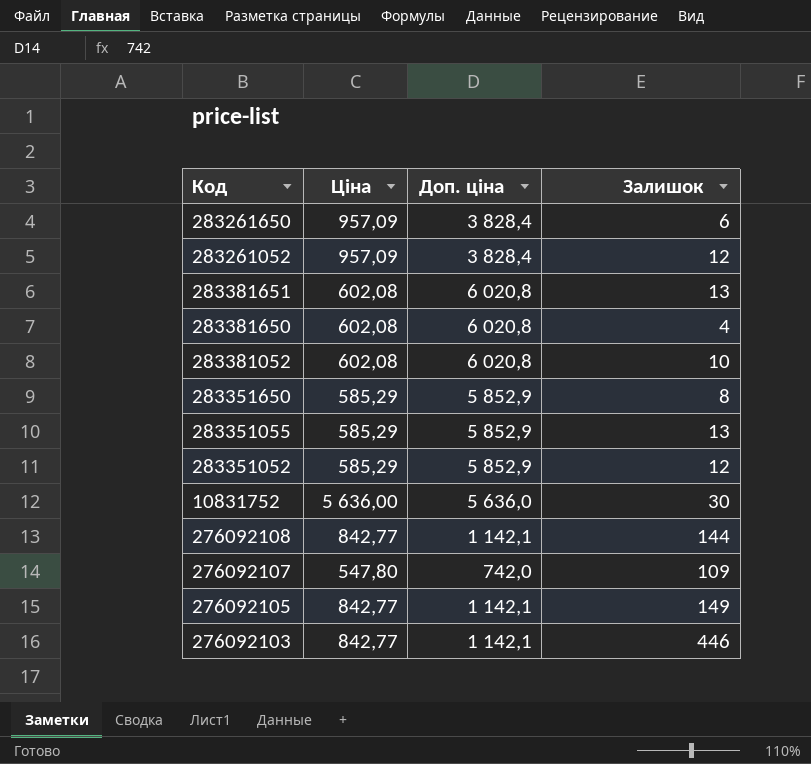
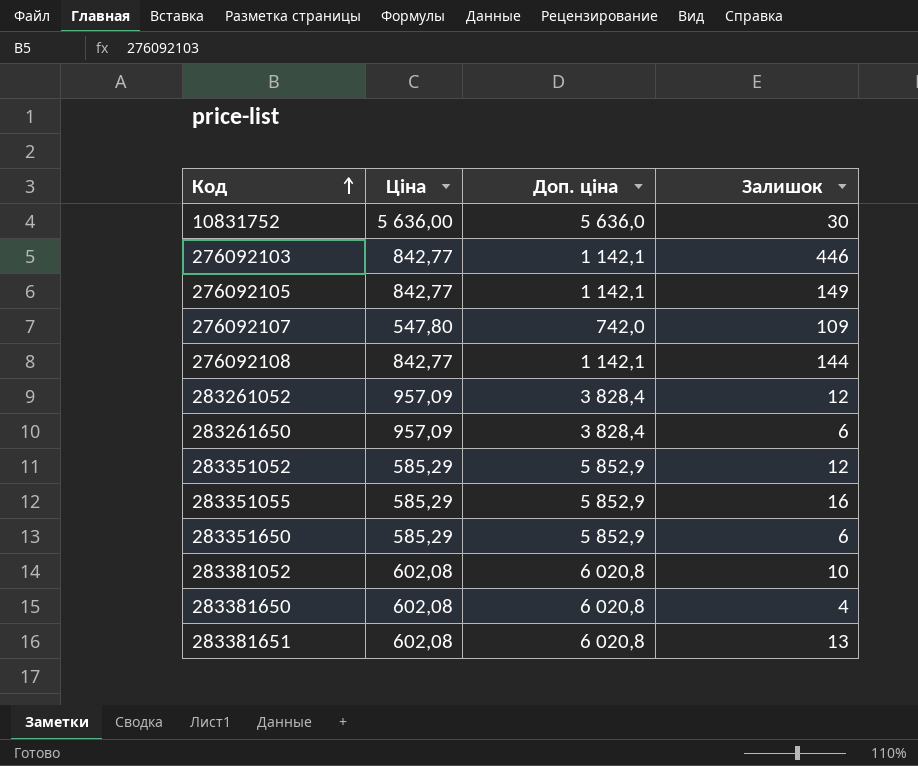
row order: none -> Код ascending
283351055 | Залишок: 13 -> 16
283351650 | Залишок: 8 -> 6

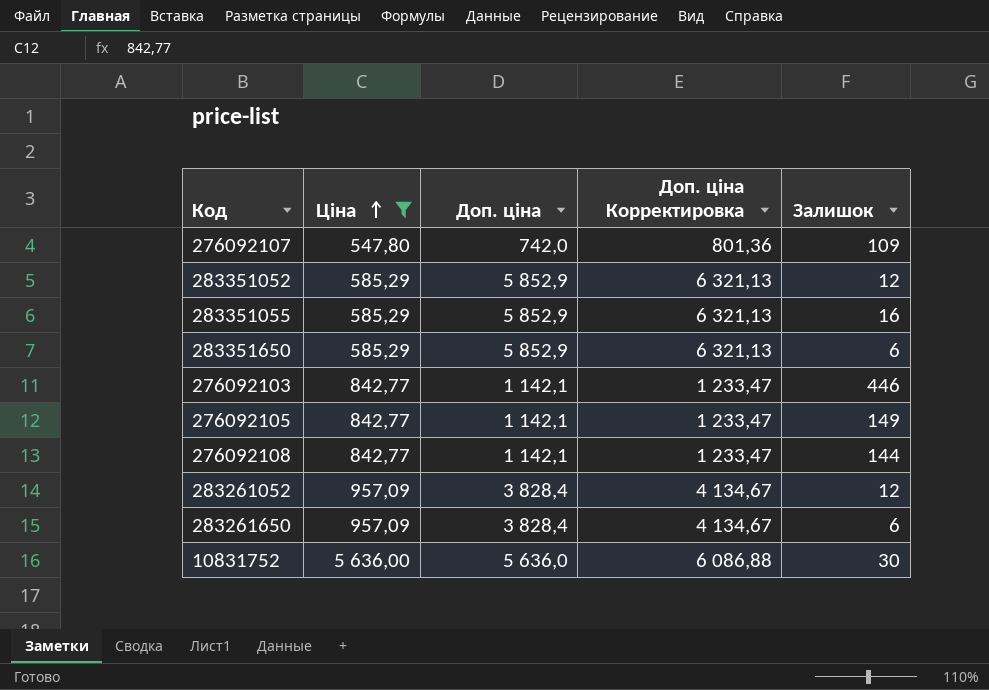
filter: none -> Ціна != 602,08
row order: Код ascending -> Ціна ascending
column Доп. ціна Корректировка | formula: none -> [Доп. ціна] * 1,08

